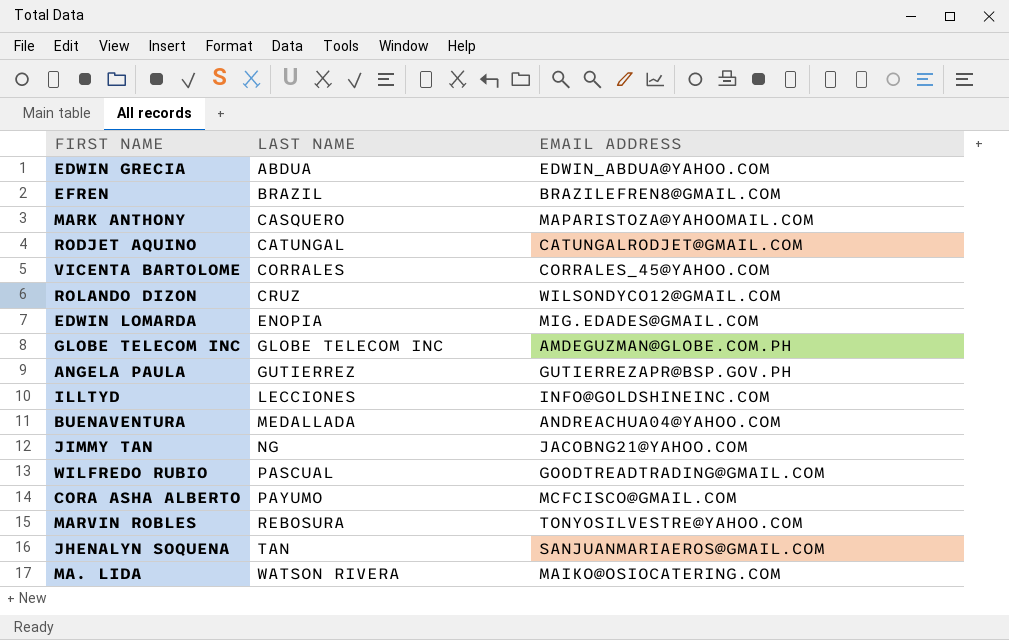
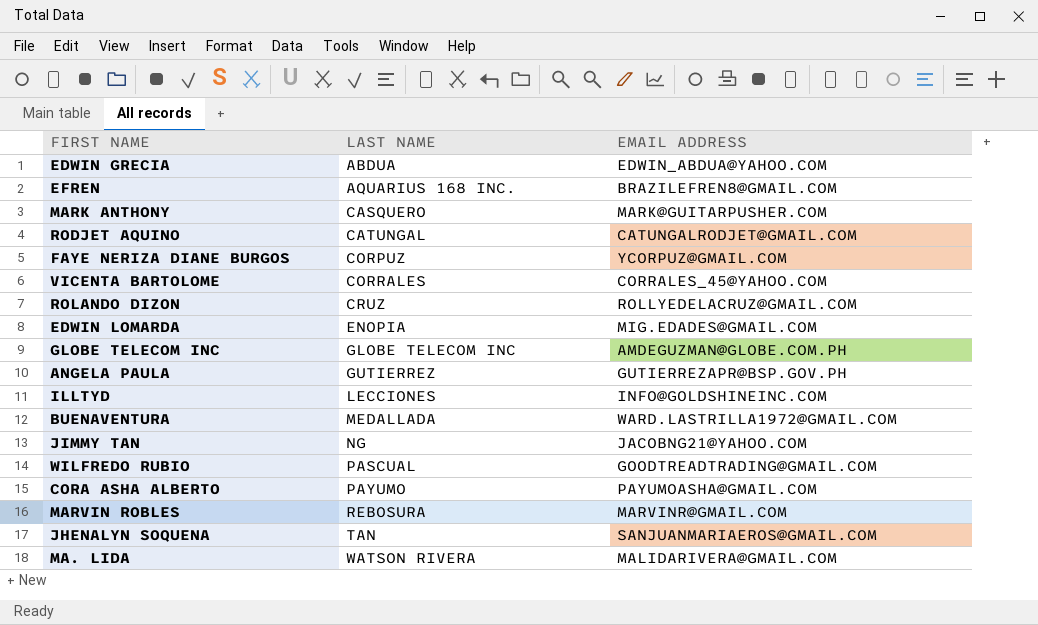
EFREN | LAST NAME: BRAZIL -> AQUARIUS 168 INC.
MARK ANTHONY | EMAIL ADDRESS: MAPARISTOZA@YAHOOMAIL.COM -> MARK@GUITARPUSHER.COM
row FAYE NERIZA DIANE BURGOS: none -> CORPUZ | YCORPUZ@GMAIL.COM
ROLANDO DIZON | EMAIL ADDRESS: WILSONDYCO12@GMAIL.COM -> ROLLYEDELACRUZ@GMAIL.COM
BUENAVENTURA | EMAIL ADDRESS: ANDREACHUA04@YAHOO.COM -> WARD.LASTRILLA1972@GMAIL.COM
CORA ASHA ALBERTO | EMAIL ADDRESS: MCFCISCO@GMAIL.COM -> PAYUMOASHA@GMAIL.COM
MARVIN ROBLES | EMAIL ADDRESS: TONYOSILVESTRE@YAHOO.COM -> MARVINR@GMAIL.COM
MA. LIDA | EMAIL ADDRESS: MAIKO@OSIOCATERING.COM -> MALIDARIVERA@GMAIL.COM

